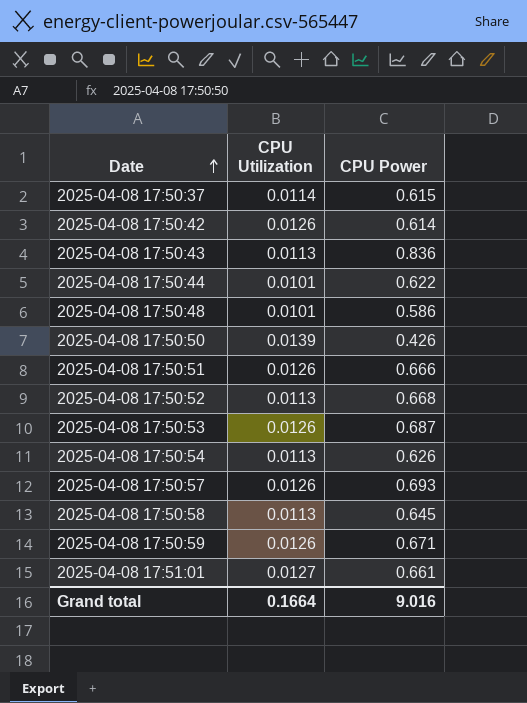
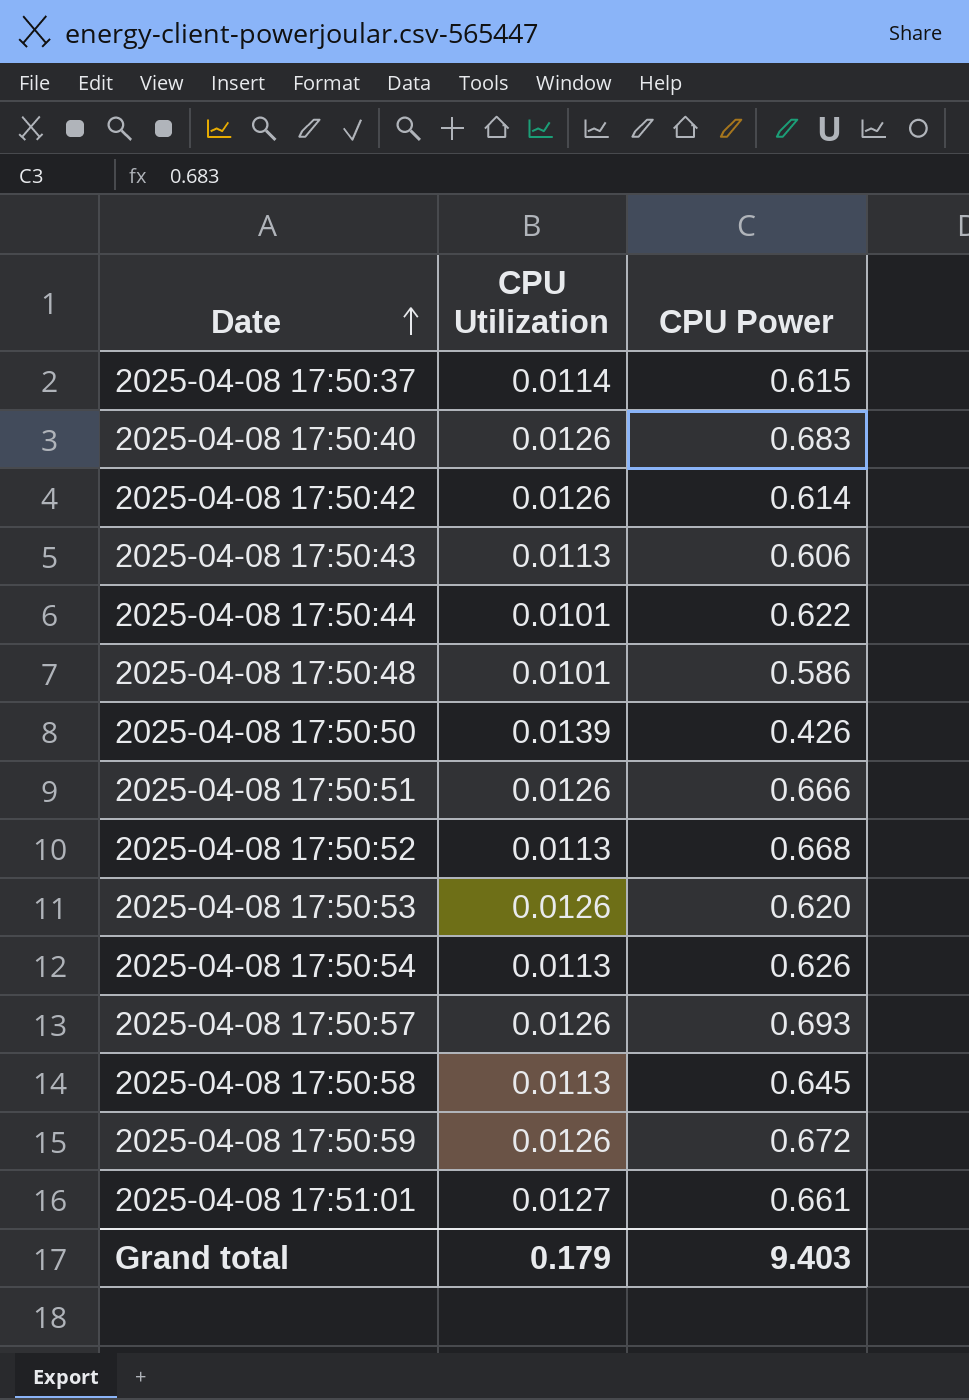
row 2025-04-08 17:50:40: none -> 0.0126 | 0.683
2025-04-08 17:50:43 | CPU Power: 0.836 -> 0.606
2025-04-08 17:50:53 | CPU Power: 0.687 -> 0.620
2025-04-08 17:50:59 | CPU Power: 0.671 -> 0.672
Grand total | CPU Utilization: 0.1664 -> 0.179
Grand total | CPU Power: 9.016 -> 9.403

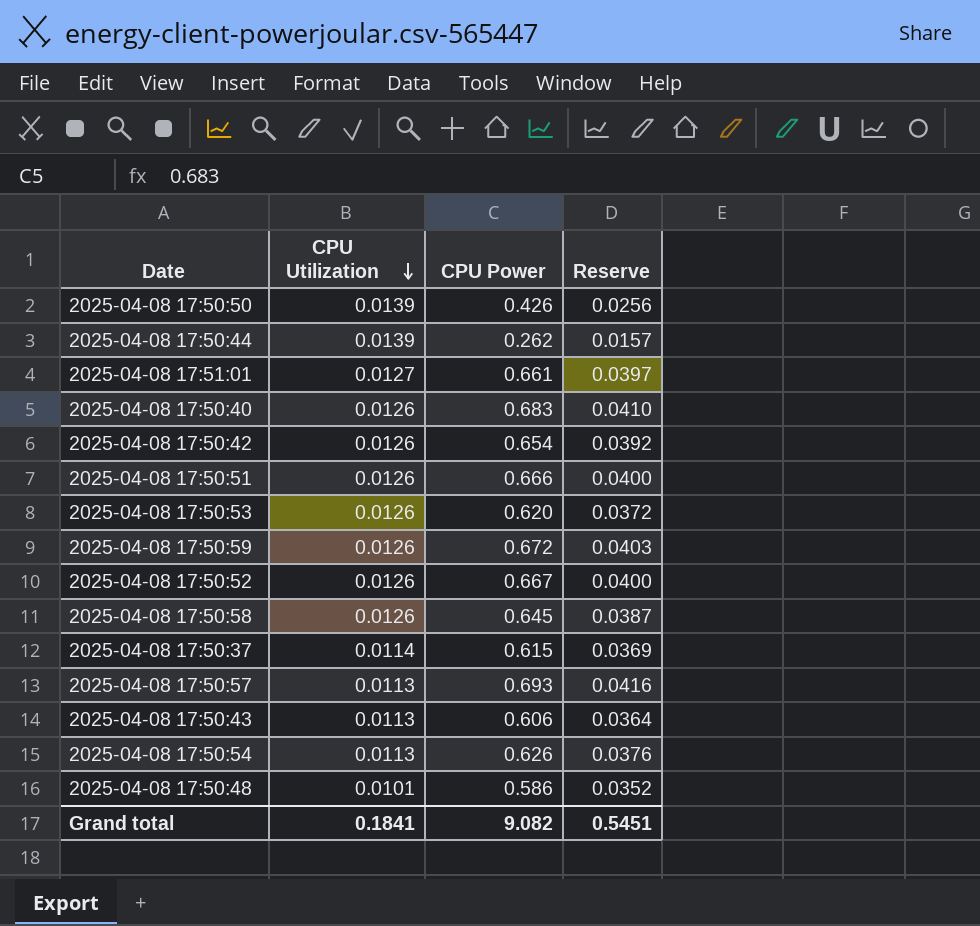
row order: Date ascending -> CPU Utilization descending
column Reserve | formula: none -> [CPU Power] * 0.06
2025-04-08 17:50:44 | CPU Utilization: 0.0101 -> 0.0139
2025-04-08 17:50:44 | CPU Power: 0.622 -> 0.262
2025-04-08 17:50:42 | CPU Power: 0.614 -> 0.654
2025-04-08 17:50:52 | CPU Utilization: 0.0113 -> 0.0126
2025-04-08 17:50:52 | CPU Power: 0.668 -> 0.667
2025-04-08 17:50:58 | CPU Utilization: 0.0113 -> 0.0126
2025-04-08 17:50:57 | CPU Utilization: 0.0126 -> 0.0113
Grand total | CPU Utilization: 0.179 -> 0.1841
Grand total | CPU Power: 9.403 -> 9.082

